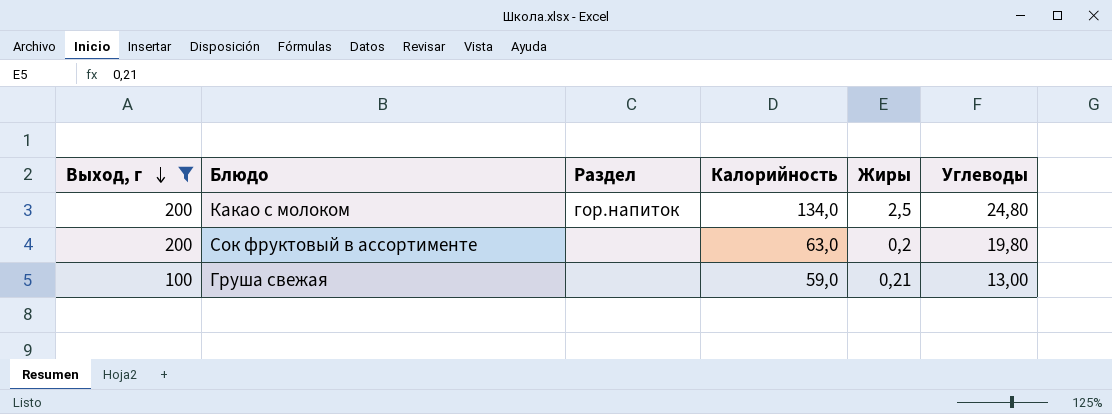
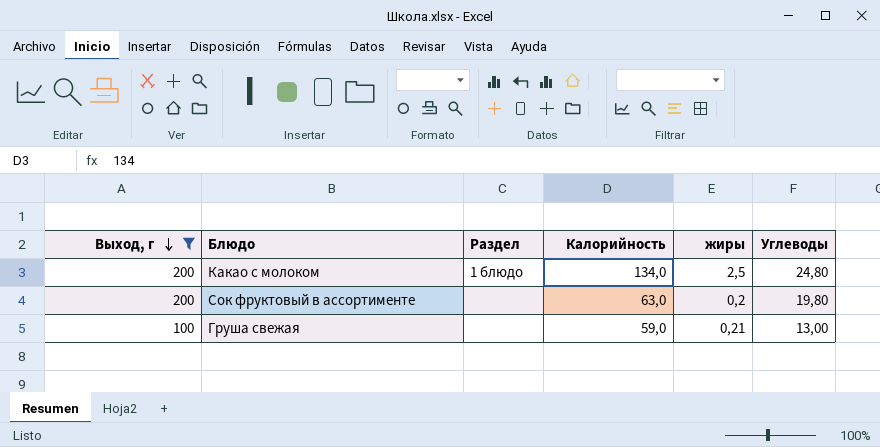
column name: Жиры -> жиры
Какао с молоком | Раздел: гор.напиток -> 1 блюдо

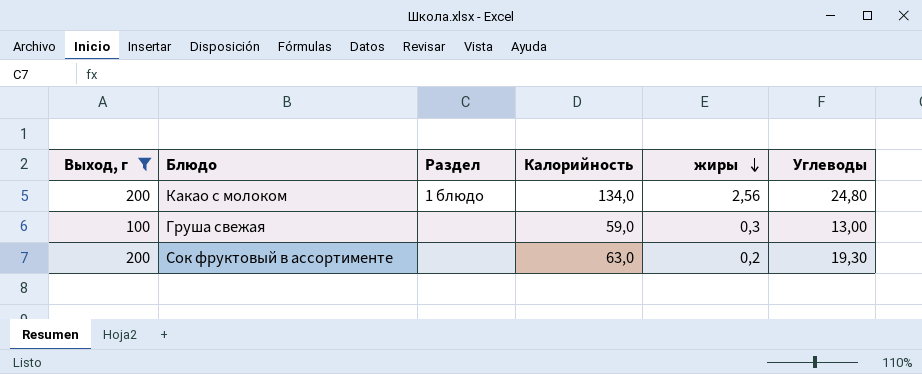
row order: Выход, г descending -> жиры descending
Какао с молоком | жиры: 2,5 -> 2,56
Груша свежая | жиры: 0,21 -> 0,3
Сок фруктовый в ассортименте | Углеводы: 19,80 -> 19,30

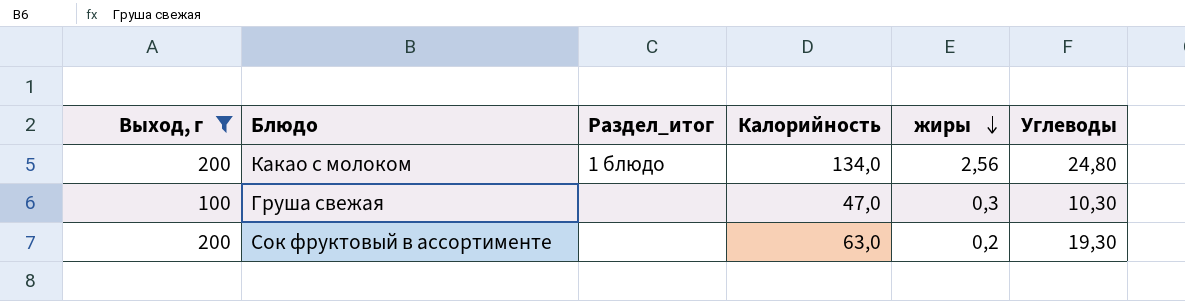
column name: Раздел -> Раздел_итог
Груша свежая | Калорийность: 59,0 -> 47,0
Груша свежая | Углеводы: 13,00 -> 10,30

